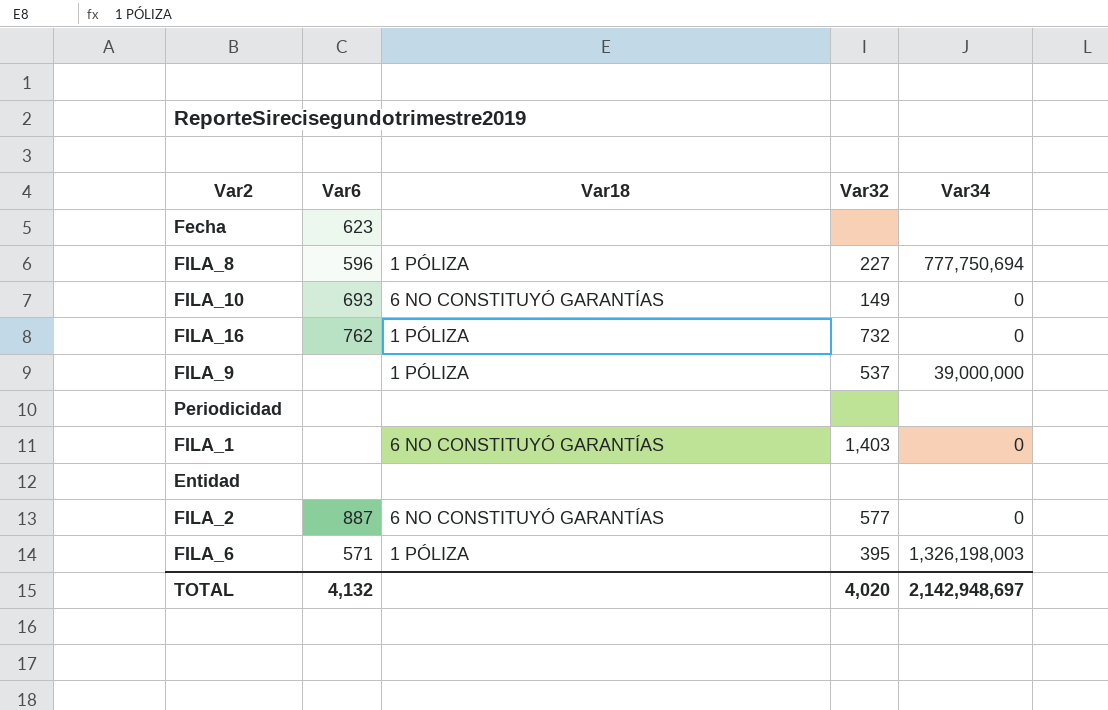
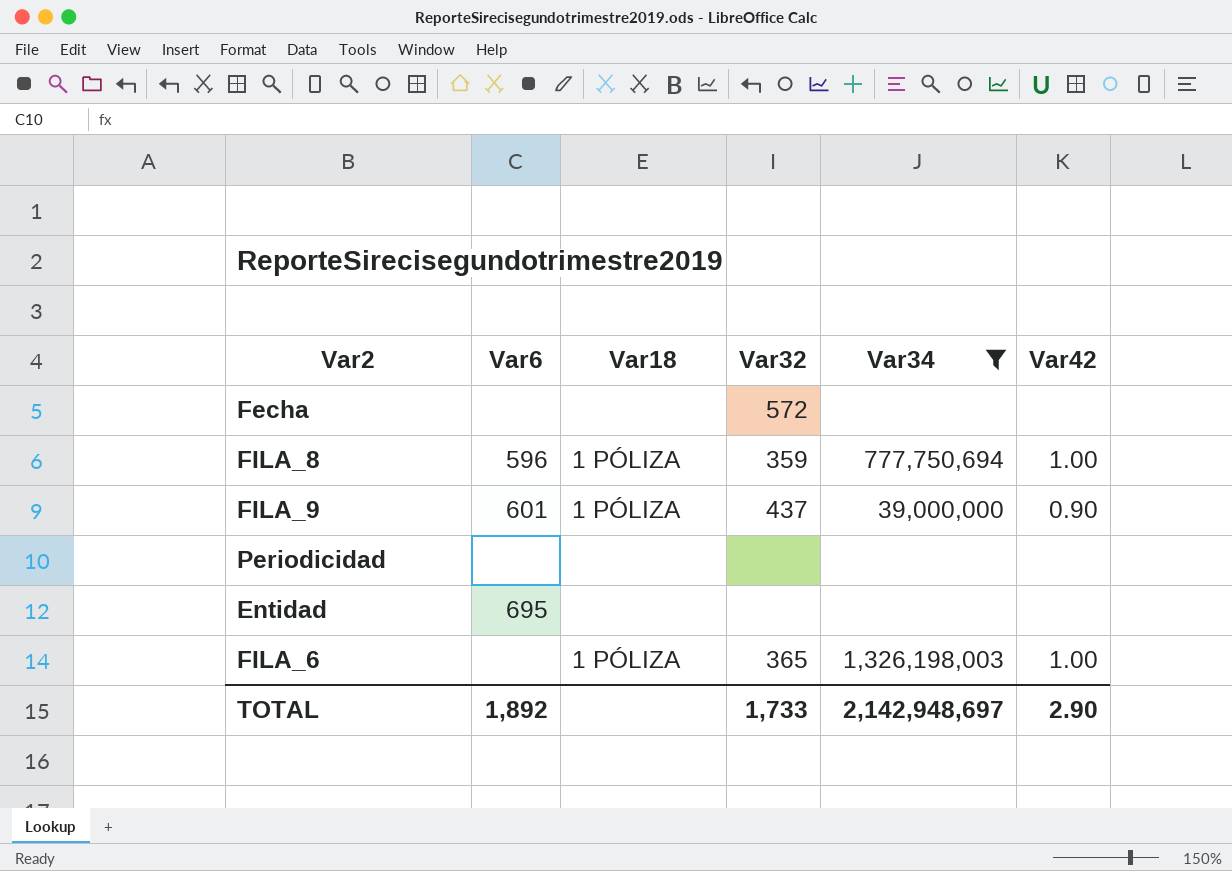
filter: none -> Var34 != 0
column Var42 | position: none -> 6
Fecha | Var6: 623 -> none
Fecha | Var32: none -> 572
FILA_8 | Var32: 227 -> 359
FILA_9 | Var6: none -> 601
FILA_9 | Var32: 537 -> 437
Entidad | Var6: none -> 695
FILA_6 | Var6: 571 -> none
FILA_6 | Var32: 395 -> 365
TOTAL | Var6: 4,132 -> 1,892
TOTAL | Var32: 4,020 -> 1,733

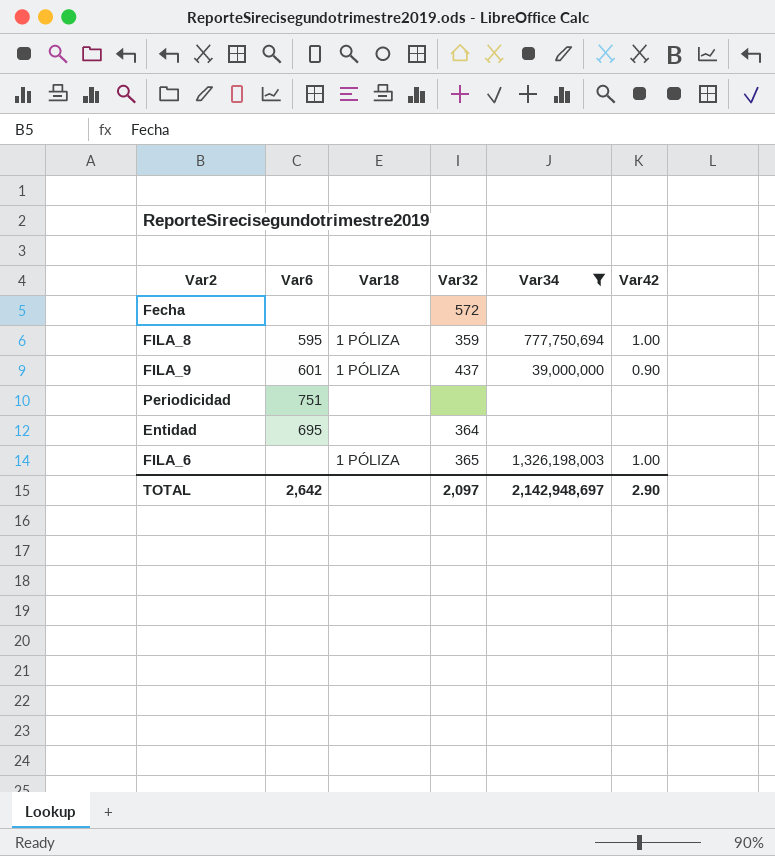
FILA_8 | Var6: 596 -> 595
Periodicidad | Var6: none -> 751
Entidad | Var32: none -> 364
TOTAL | Var6: 1,892 -> 2,642
TOTAL | Var32: 1,733 -> 2,097

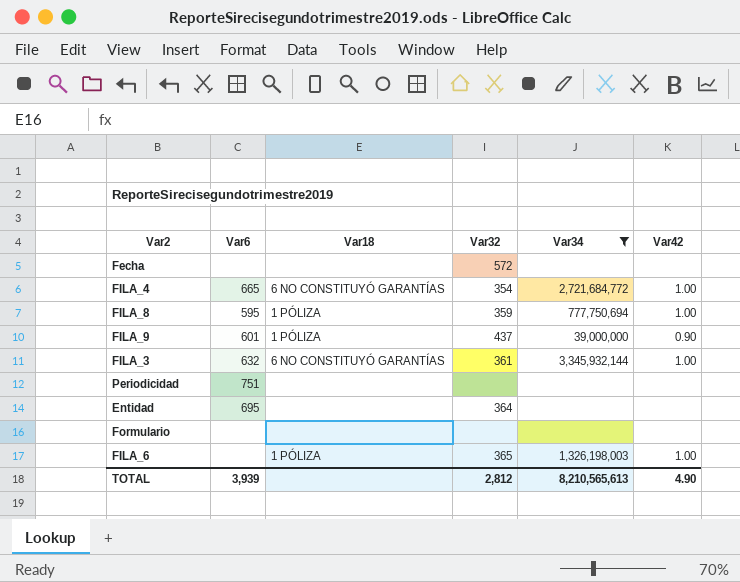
row FILA_4: none -> 665 | 6 NO CONSTITUYÓ GARANTÍAS | 354 | 2,721,684,772 | 1.00
row FILA_3: none -> 632 | 6 NO CONSTITUYÓ GARANTÍAS | 361 | 3,345,932,144 | 1.00
row Formulario: none -> none | none | none | none | none
TOTAL | Var6: 2,642 -> 3,939
TOTAL | Var32: 2,097 -> 2,812
TOTAL | Var34: 2,142,948,697 -> 8,210,565,613
TOTAL | Var42: 2.90 -> 4.90

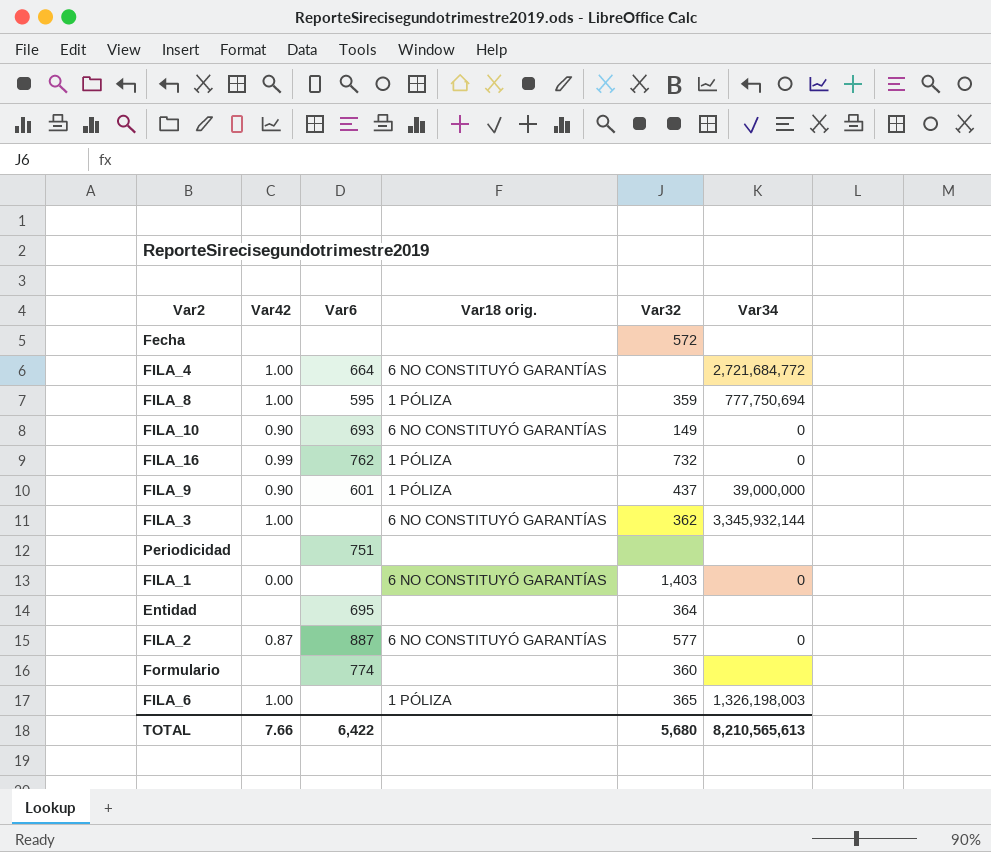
filter: Var34 != 0 -> none
column Var42 | position: 6 -> 2
column name: Var18 -> Var18 orig.
FILA_4 | Var6: 665 -> 664
FILA_4 | Var32: 354 -> none
FILA_3 | Var6: 632 -> none
FILA_3 | Var32: 361 -> 362
Formulario | Var6: none -> 774
Formulario | Var32: none -> 360
TOTAL | Var42: 4.90 -> 7.66
TOTAL | Var6: 3,939 -> 6,422
TOTAL | Var32: 2,812 -> 5,680

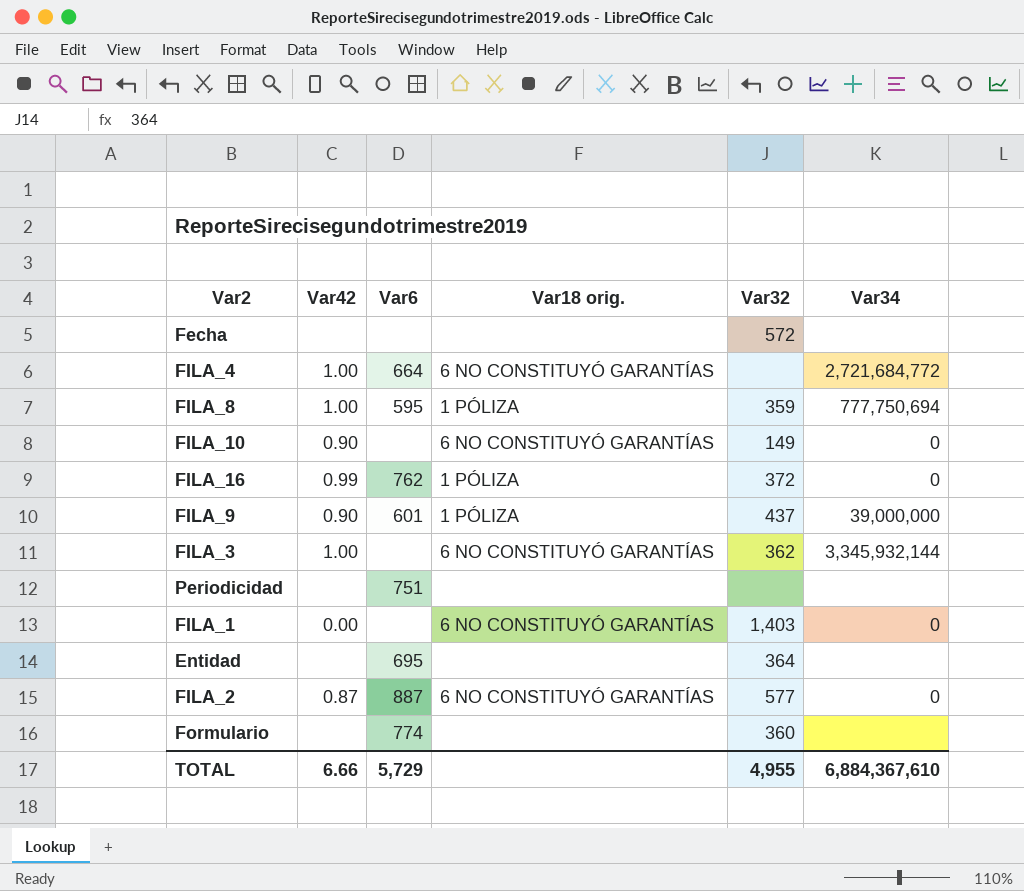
row FILA_6: 1.00 | none | 1 PÓLIZA | 365 | 1,326,198,003 -> none
FILA_10 | Var6: 693 -> none
FILA_16 | Var32: 732 -> 372
TOTAL | Var42: 7.66 -> 6.66
TOTAL | Var6: 6,422 -> 5,729
TOTAL | Var32: 5,680 -> 4,955
TOTAL | Var34: 8,210,565,613 -> 6,884,367,610

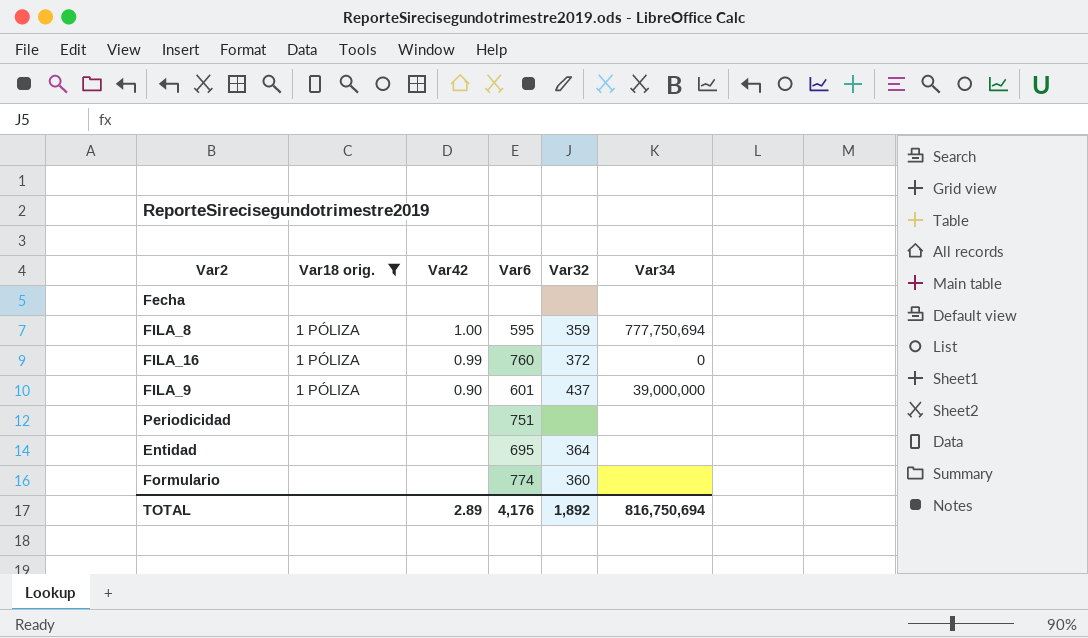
filter: none -> Var18 orig. != 6 NO CONSTITUYÓ GARANTÍAS
column Var18 orig. | position: 4 -> 2
Fecha | Var32: 572 -> none
FILA_16 | Var6: 762 -> 760
TOTAL | Var42: 6.66 -> 2.89
TOTAL | Var6: 5,729 -> 4,176
TOTAL | Var32: 4,955 -> 1,892
TOTAL | Var34: 6,884,367,610 -> 816,750,694

